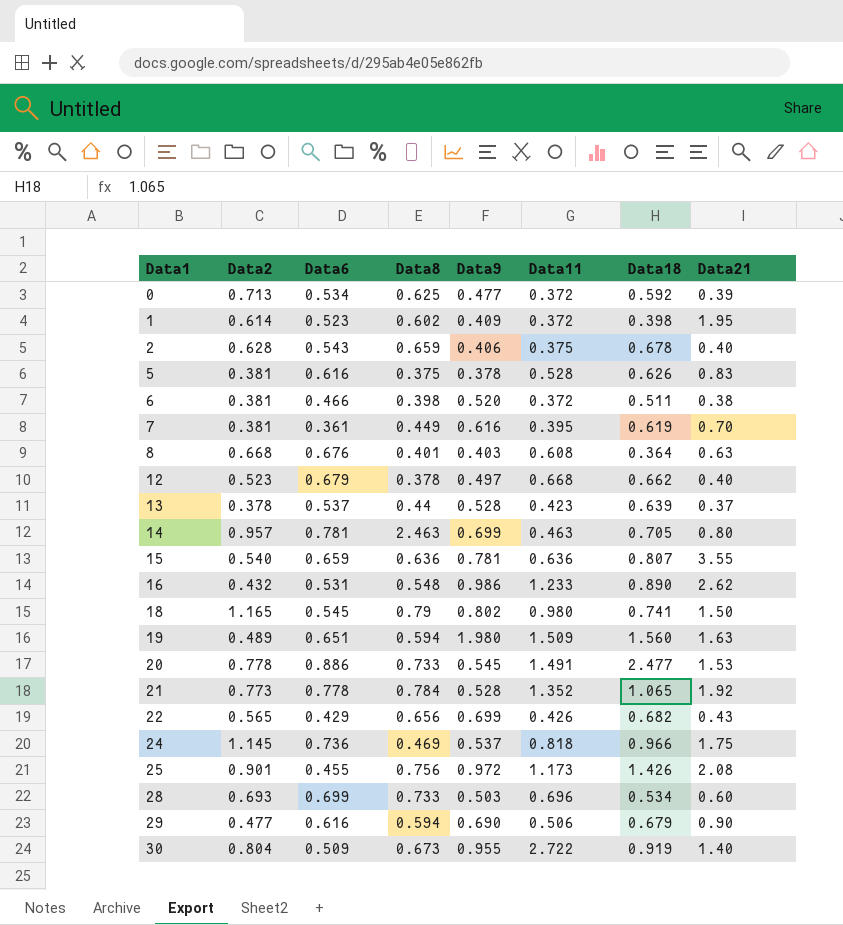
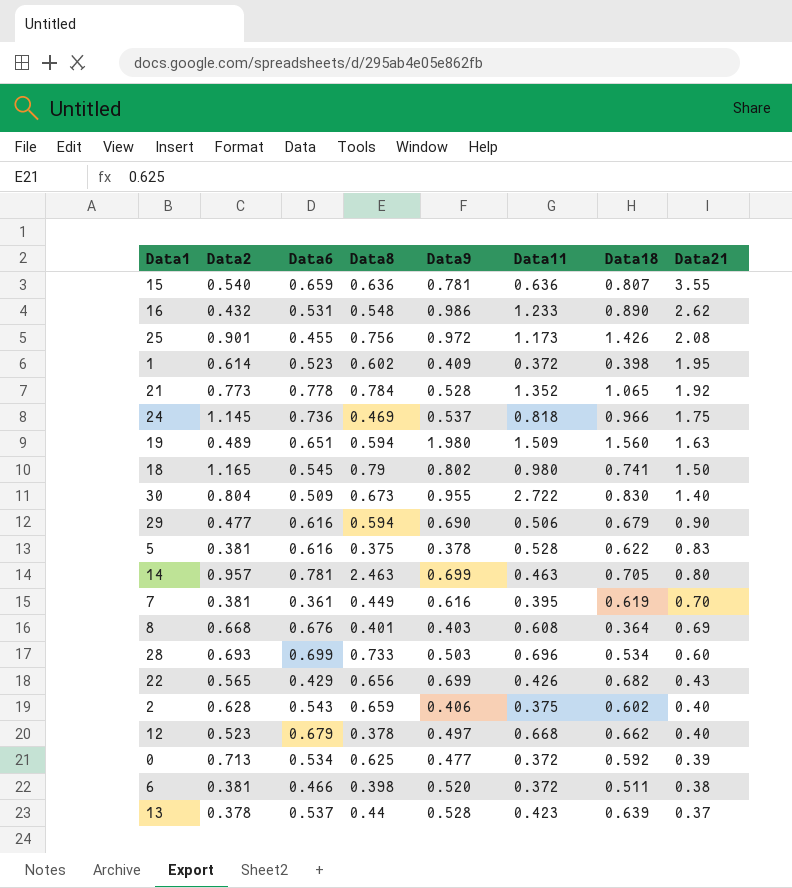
row order: Data1 ascending -> Data21 descending
row 20: 0.778 | 0.886 | 0.733 | 0.545 | 1.491 | 2.477 | 1.53 -> none
30 | Data18: 0.919 -> 0.830
5 | Data18: 0.626 -> 0.622
8 | Data21: 0.63 -> 0.69
2 | Data18: 0.678 -> 0.602

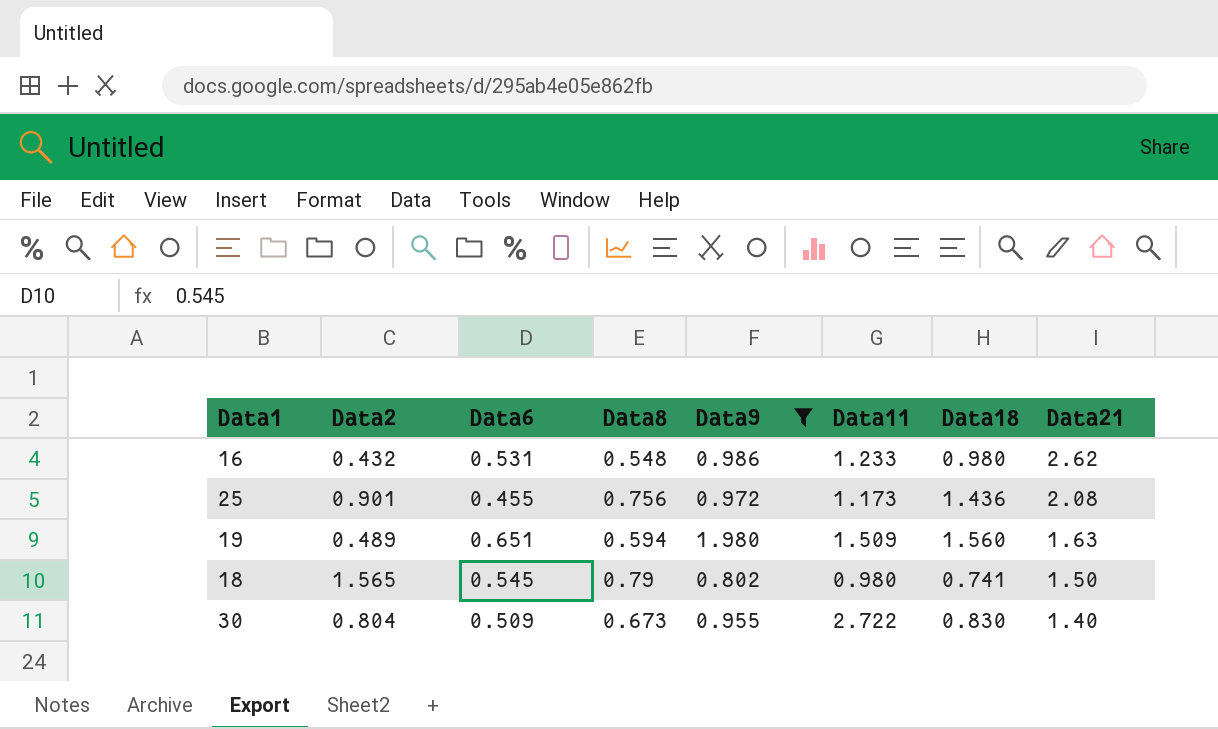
filter: none -> Data9 >= 0.802
16 | Data18: 0.890 -> 0.980
25 | Data18: 1.426 -> 1.436
18 | Data2: 1.165 -> 1.565

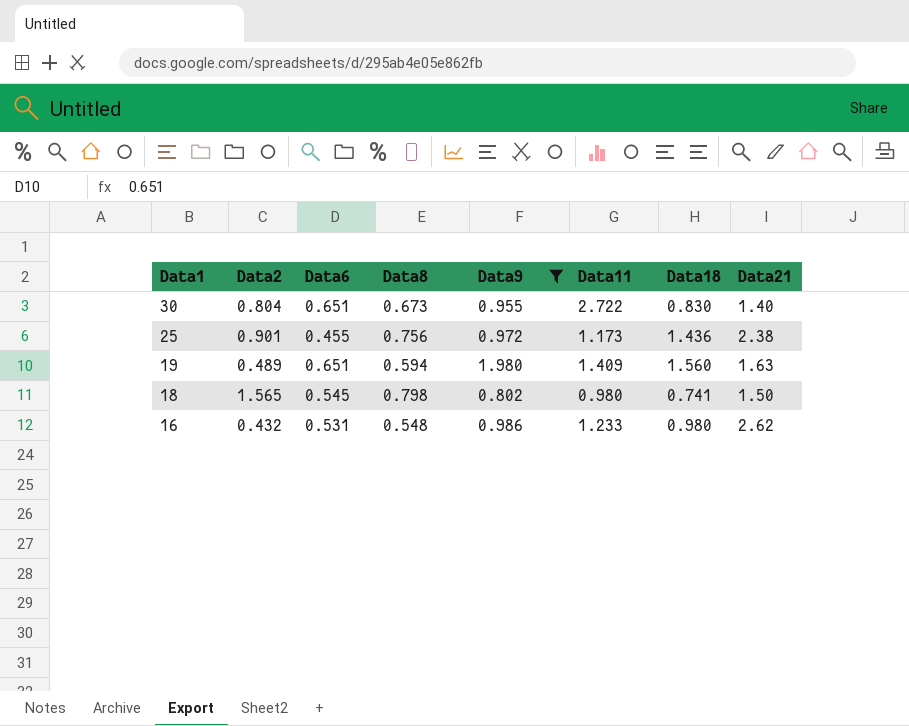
row order: Data21 descending -> Data1 descending
30 | Data6: 0.509 -> 0.651
25 | Data21: 2.08 -> 2.38
19 | Data11: 1.509 -> 1.409
18 | Data8: 0.79 -> 0.798

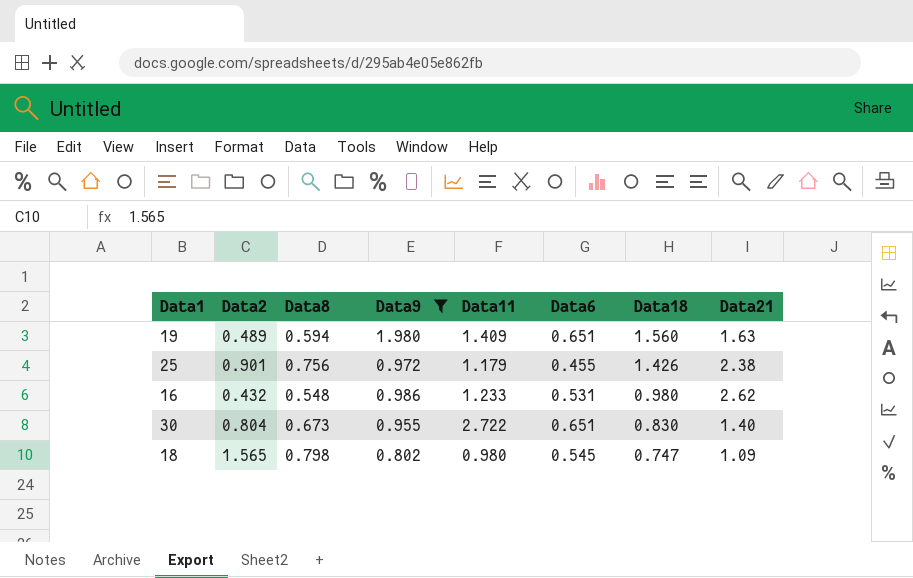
row order: Data1 descending -> Data18 descending
column Data6 | position: 3 -> 6
25 | Data11: 1.173 -> 1.179
25 | Data18: 1.436 -> 1.426
18 | Data18: 0.741 -> 0.747
18 | Data21: 1.50 -> 1.09

